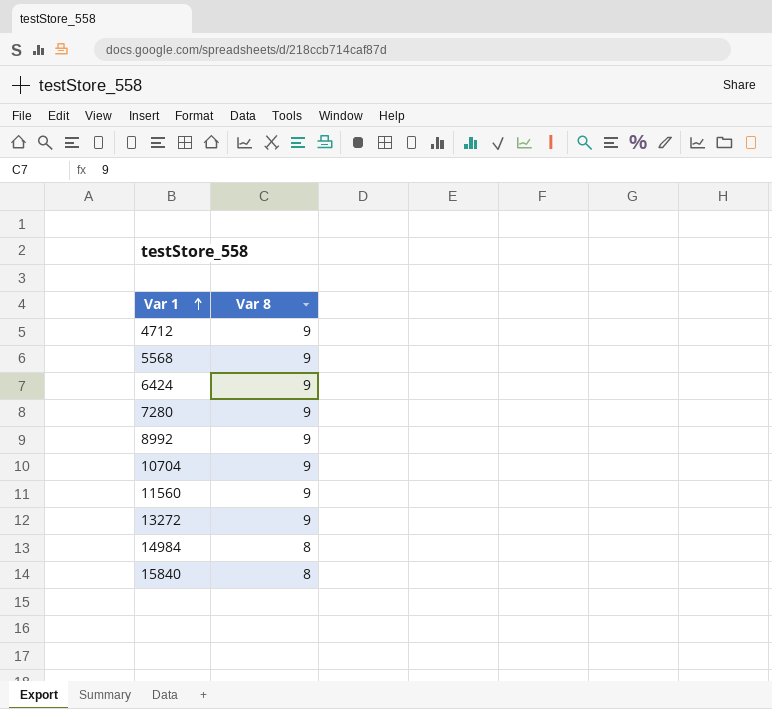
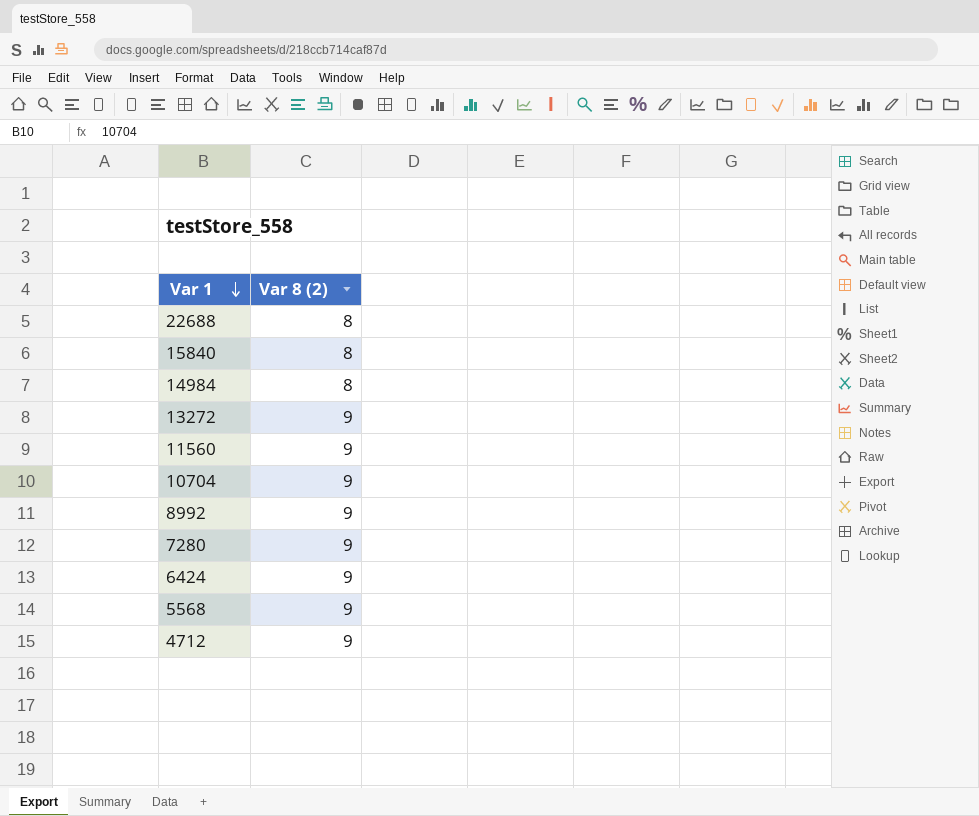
row order: Var 1 ascending -> Var 1 descending
column name: Var 8 -> Var 8 (2)
row 22688: none -> 8

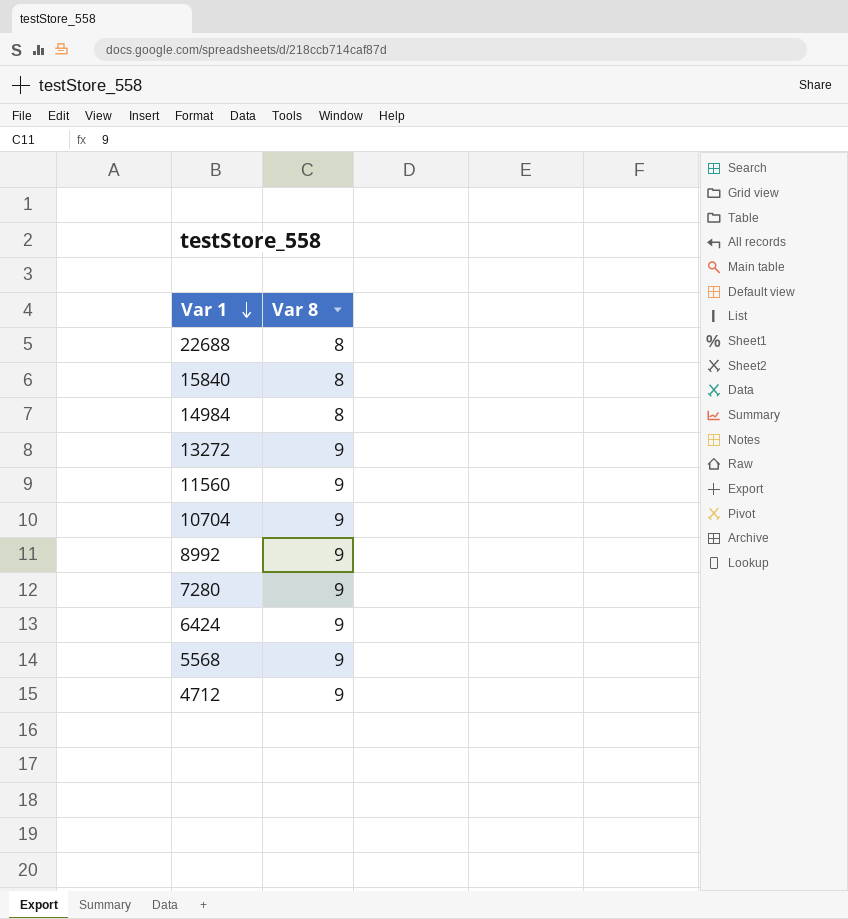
column name: Var 8 (2) -> Var 8

